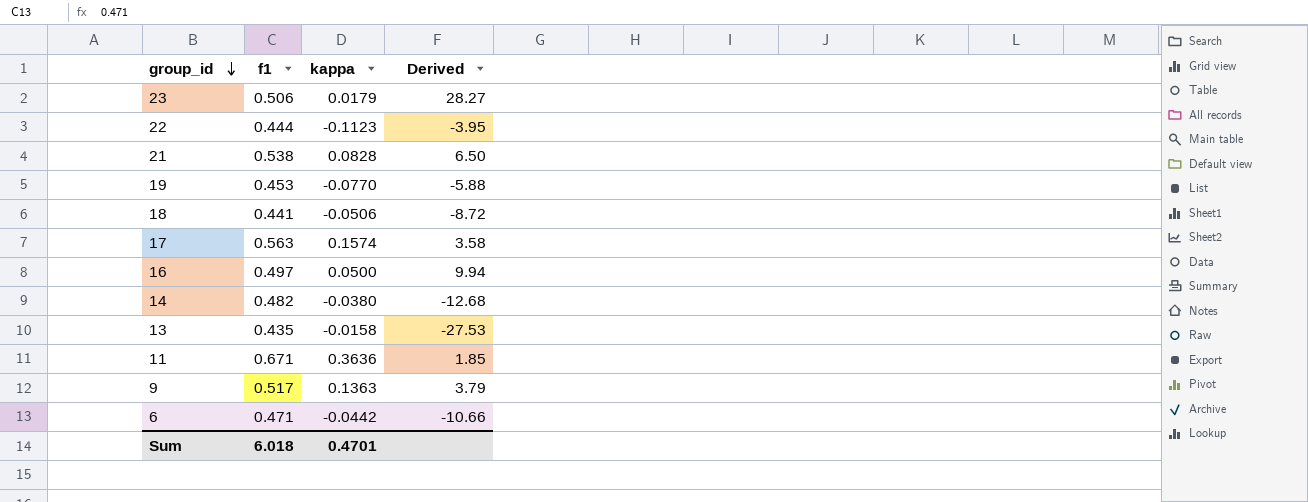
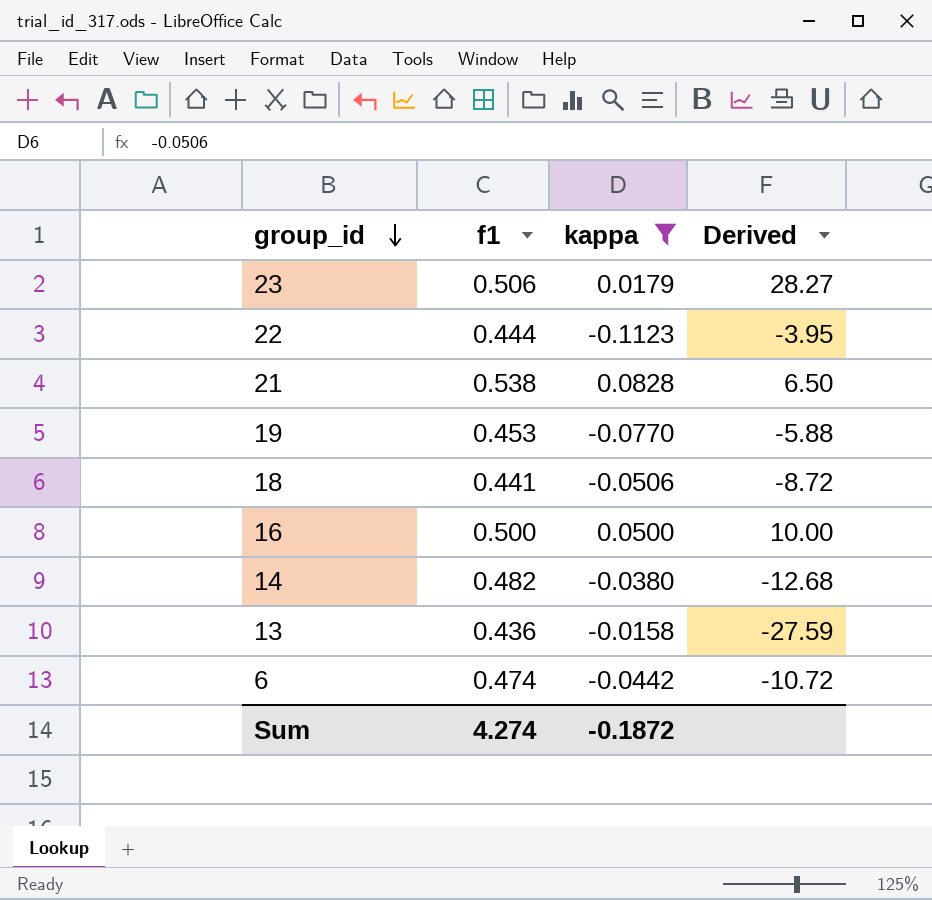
filter: none -> kappa <= 0.0828
16 | f1: 0.497 -> 0.500
16 | Derived: 9.94 -> 10.00
13 | f1: 0.435 -> 0.436
13 | Derived: -27.53 -> -27.59
6 | f1: 0.471 -> 0.474
6 | Derived: -10.66 -> -10.72
Sum | f1: 6.018 -> 4.274
Sum | kappa: 0.4701 -> -0.1872

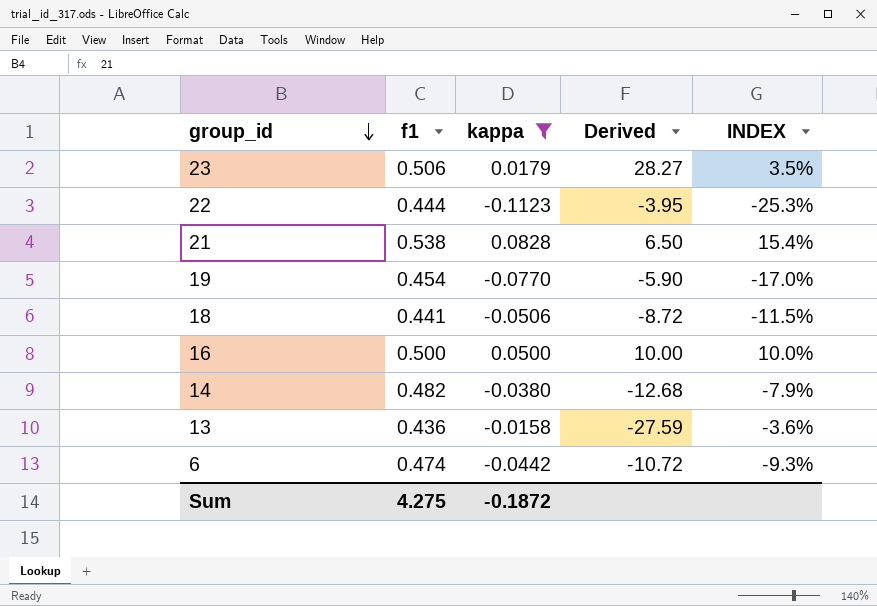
column INDEX | formula: none -> [kappa] / [f1]
19 | f1: 0.453 -> 0.454
19 | Derived: -5.88 -> -5.90
Sum | f1: 4.274 -> 4.275

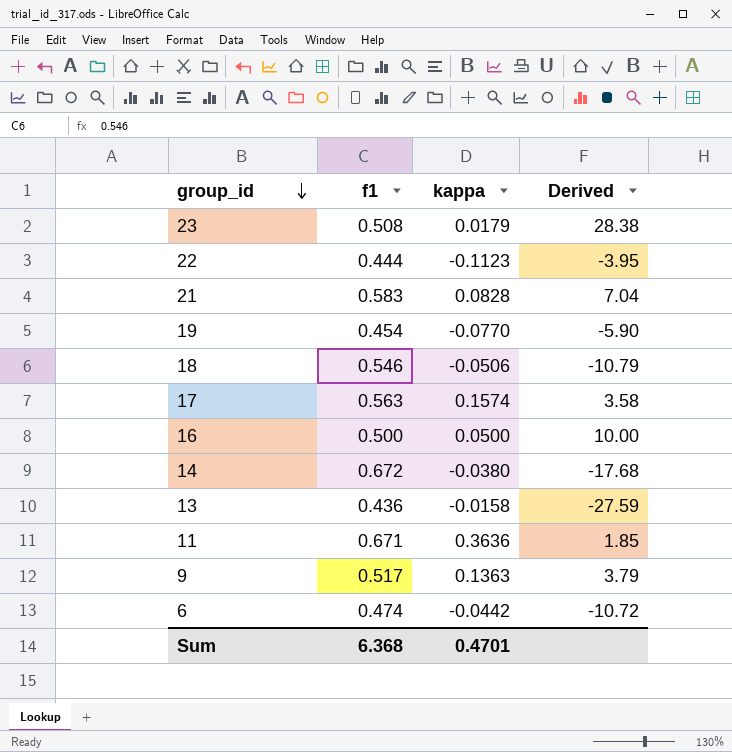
filter: kappa <= 0.0828 -> none
column INDEX | formula: [kappa] / [f1] -> none
23 | f1: 0.506 -> 0.508
23 | Derived: 28.27 -> 28.38
21 | f1: 0.538 -> 0.583
21 | Derived: 6.50 -> 7.04
18 | f1: 0.441 -> 0.546
18 | Derived: -8.72 -> -10.79
14 | f1: 0.482 -> 0.672
14 | Derived: -12.68 -> -17.68
Sum | f1: 4.275 -> 6.368
Sum | kappa: -0.1872 -> 0.4701

